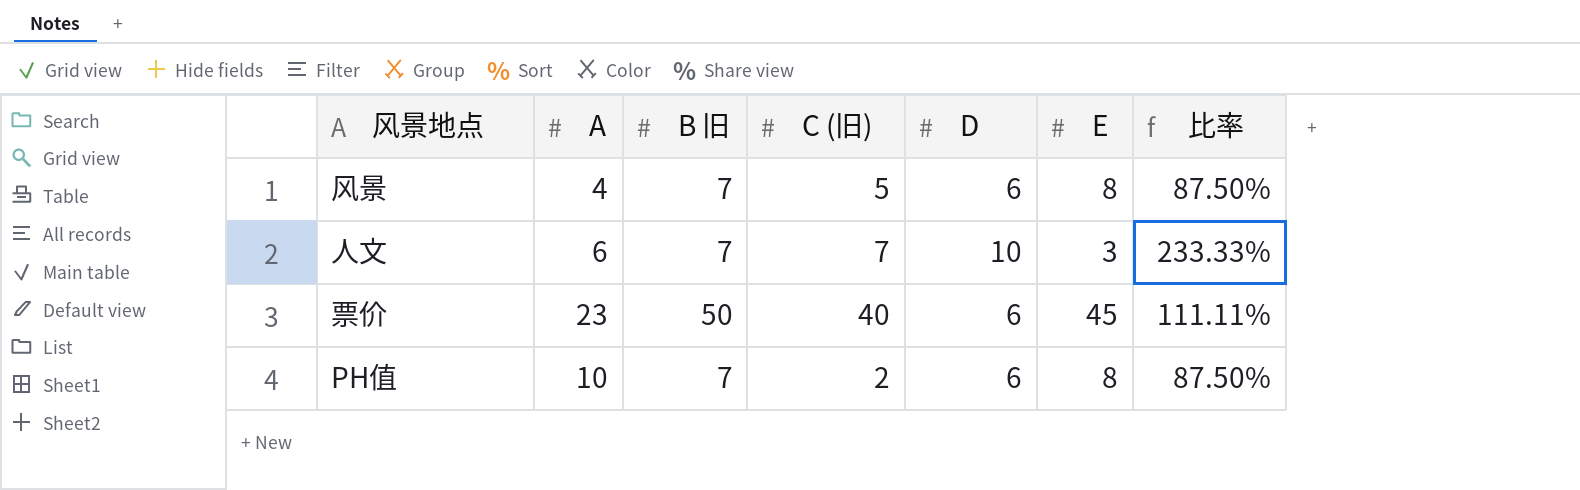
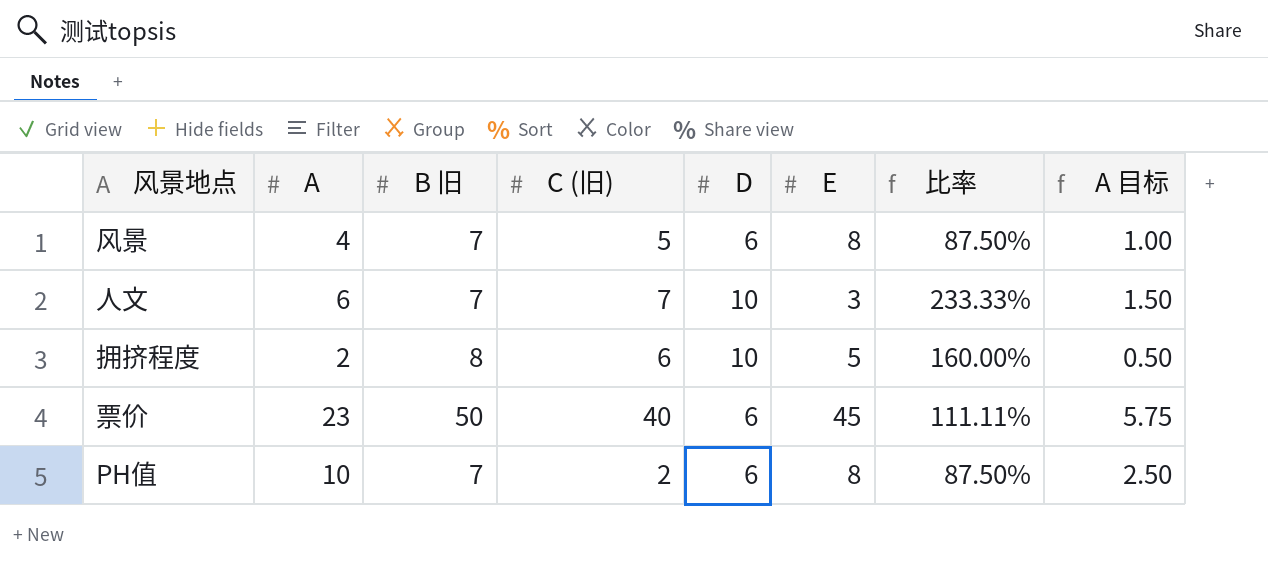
column A 目标 | formula: none -> [A] * 0.25
row 拥挤程度: none -> 2 | 8 | 6 | 10 | 5 | 160.00% | 0.50

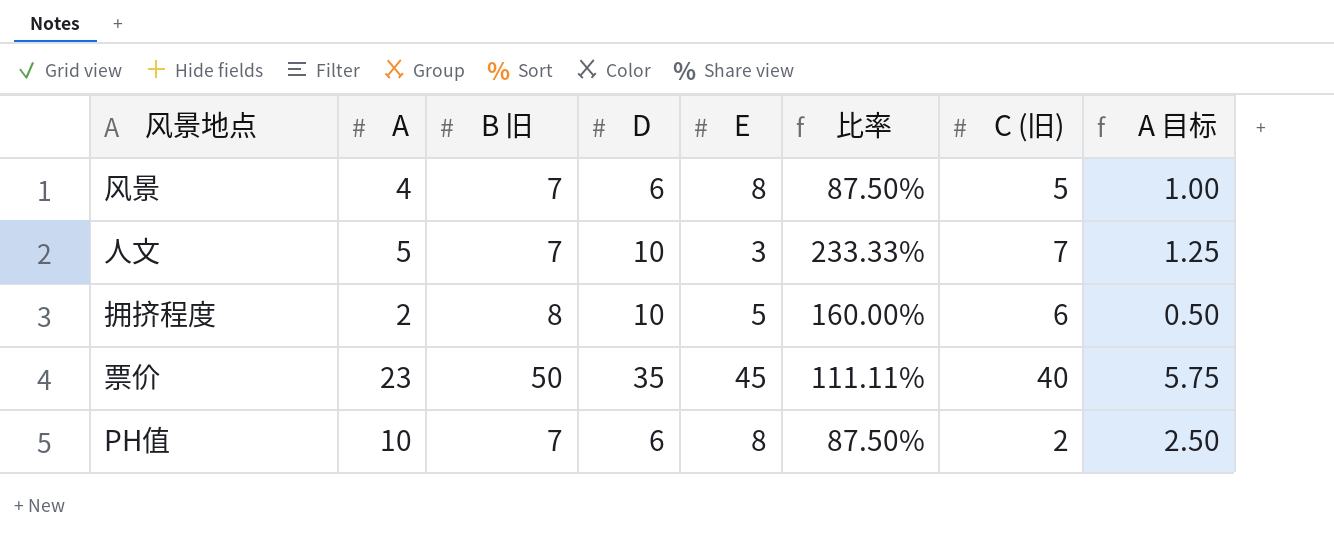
column C (旧) | position: 4 -> 7
人文 | A: 6 -> 5
人文 | A 目标: 1.50 -> 1.25
票价 | D: 6 -> 35

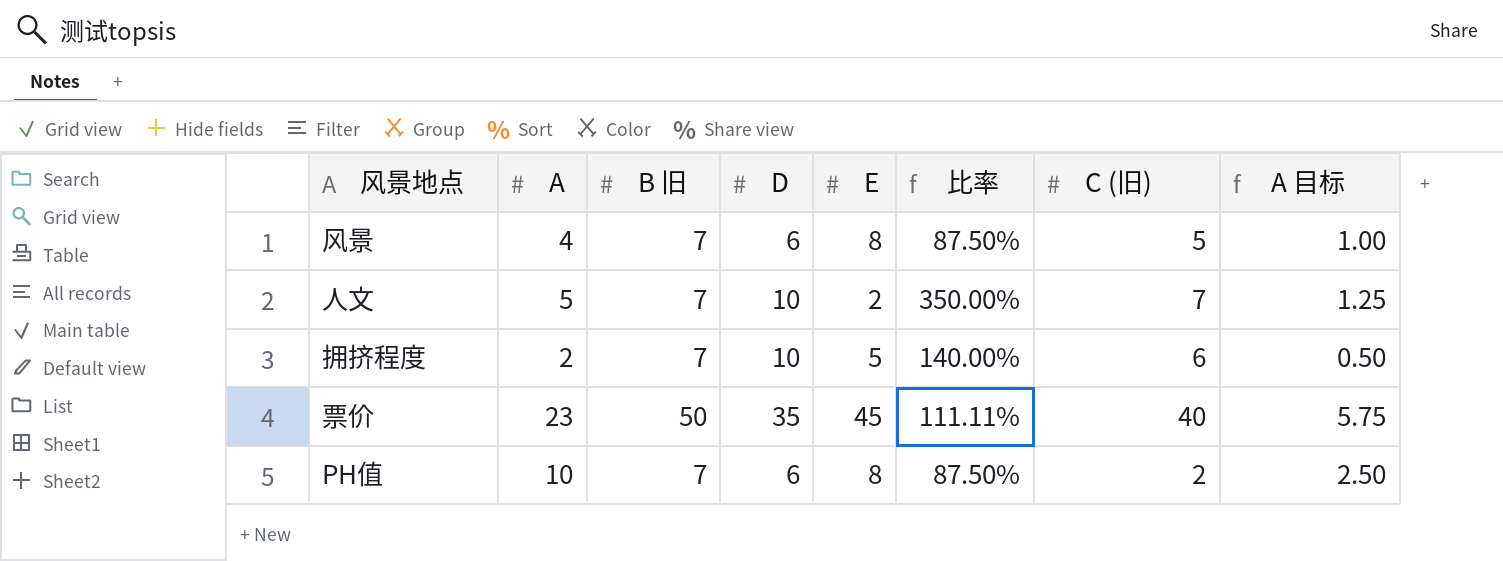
人文 | E: 3 -> 2
人文 | 比率: 233.33% -> 350.00%
拥挤程度 | B 旧: 8 -> 7
拥挤程度 | 比率: 160.00% -> 140.00%

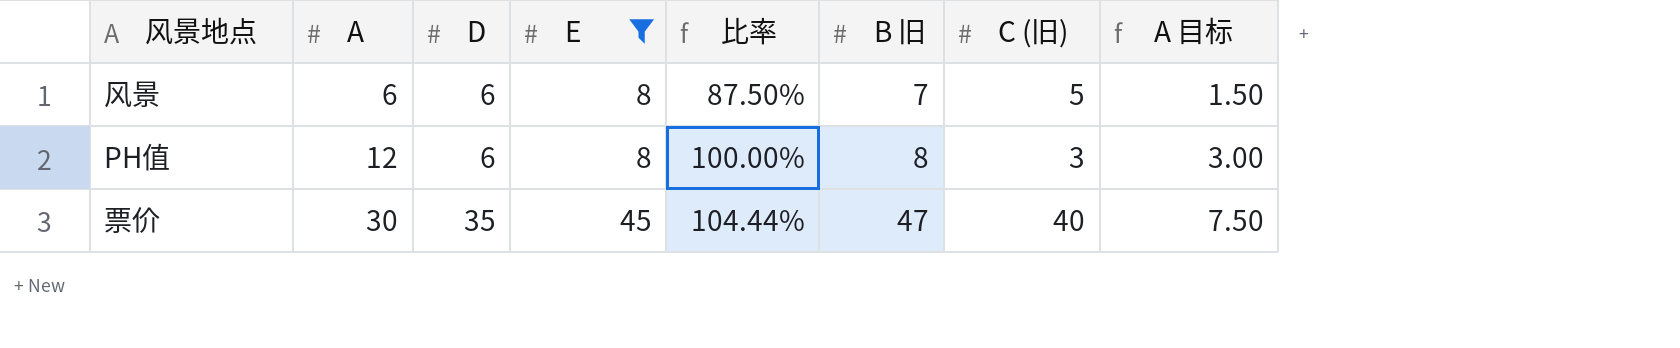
filter: none -> E >= 8
row order: none -> A ascending
column B 旧 | position: 3 -> 6
风景 | A: 4 -> 6
风景 | A 目标: 1.00 -> 1.50
PH值 | A: 10 -> 12
PH值 | 比率: 87.50% -> 100.00%
PH值 | B 旧: 7 -> 8
PH值 | C (旧): 2 -> 3
PH值 | A 目标: 2.50 -> 3.00
票价 | A: 23 -> 30
票价 | 比率: 111.11% -> 104.44%
票价 | B 旧: 50 -> 47
票价 | A 目标: 5.75 -> 7.50

